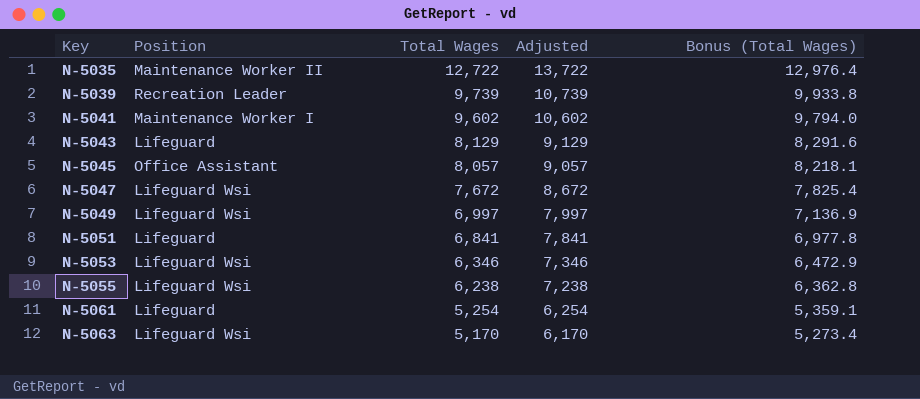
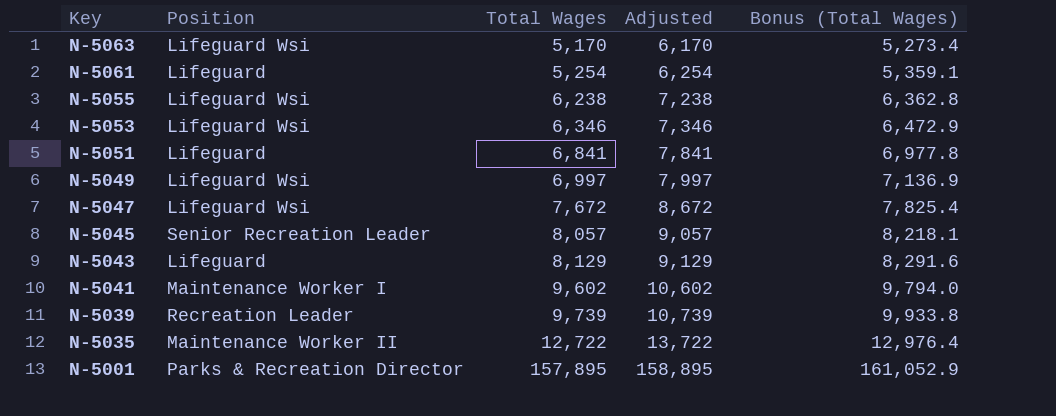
row order: Key ascending -> Key descending
N-5045 | Position: Office Assistant -> Senior Recreation Leader
row N-5001: none -> Parks & Recreation Director | 157,895 | 158,895 | 161,052.9

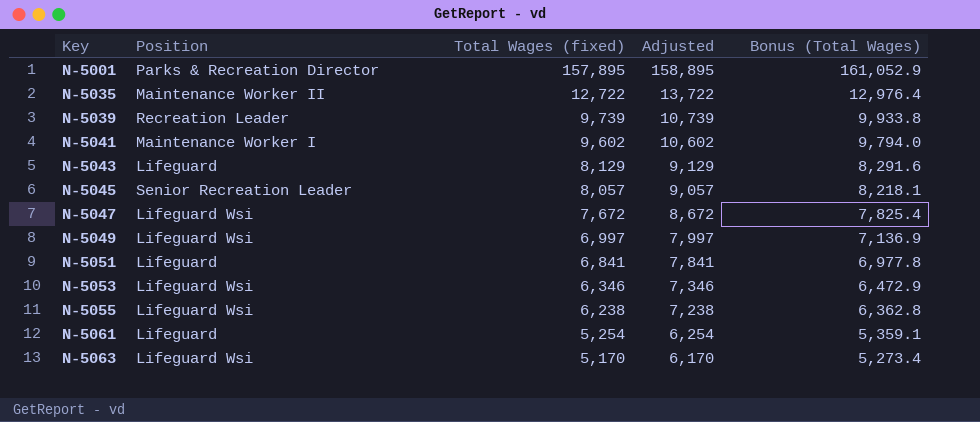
row order: Key descending -> Key ascending
column name: Total Wages -> Total Wages (fixed)

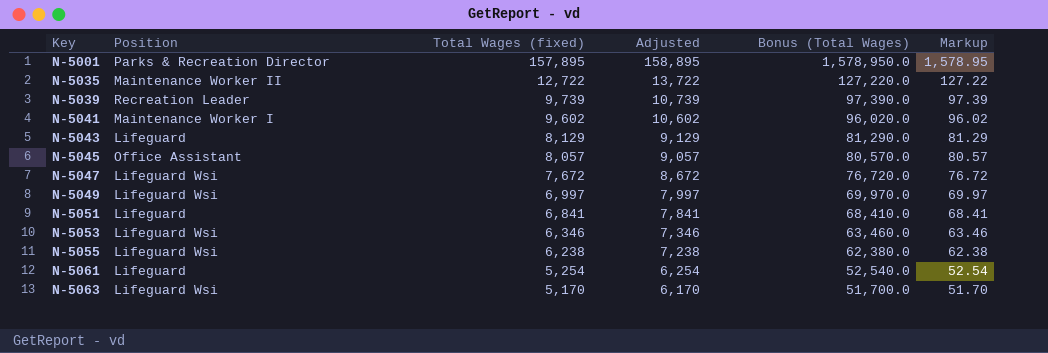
column Bonus (Total Wages) | formula: [Total Wages (fixed)] * 1.02 -> [Total Wages (fixed)] * 10
column Markup | formula: none -> [Total Wages (fixed)] * 0.01
N-5045 | Position: Senior Recreation Leader -> Office Assistant

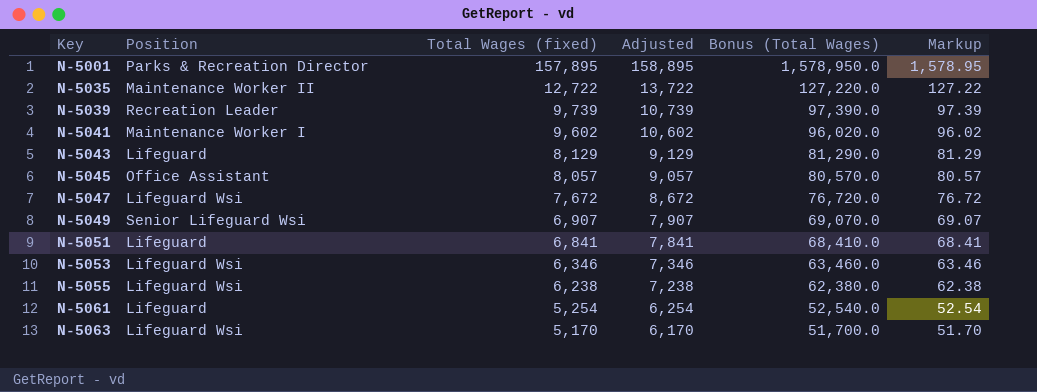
N-5049 | Position: Lifeguard Wsi -> Senior Lifeguard Wsi
N-5049 | Total Wages (fixed): 6,997 -> 6,907
N-5049 | Adjusted: 7,997 -> 7,907
N-5049 | Bonus (Total Wages): 69,970.0 -> 69,070.0
N-5049 | Markup: 69.97 -> 69.07

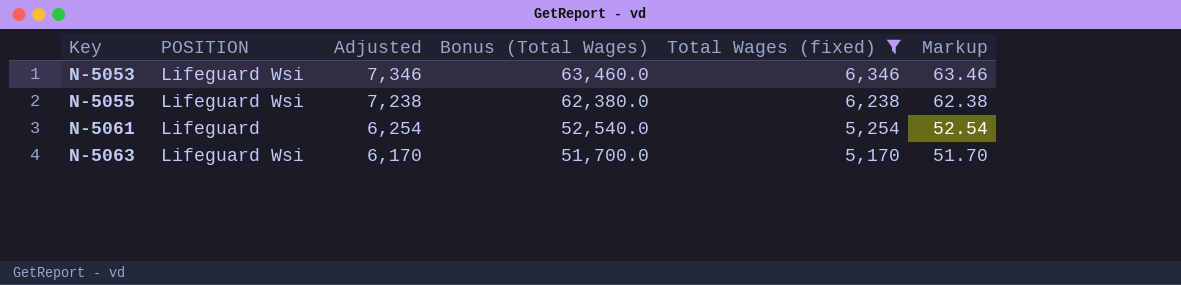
filter: none -> Total Wages (fixed) <= 6,346
column name: Position -> POSITION
column Total Wages (fixed) | position: 3 -> 5

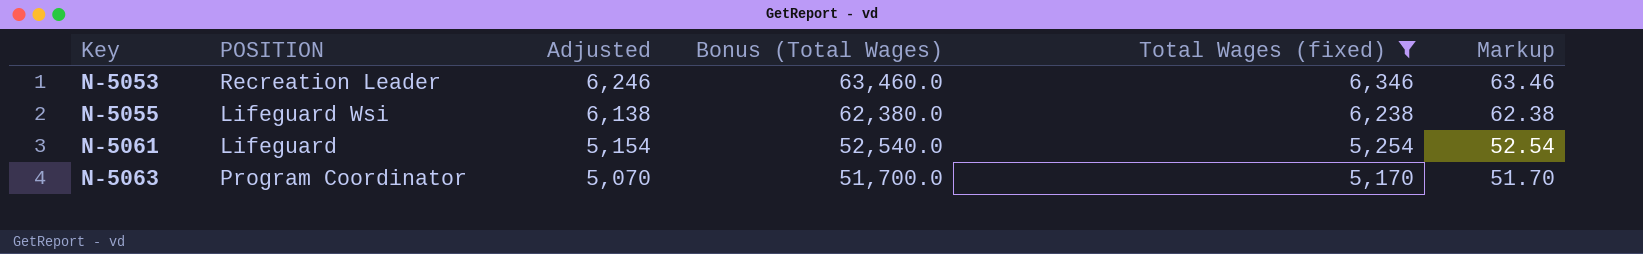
column Adjusted | formula: [Total Wages (fixed)] + 1000 -> [Total Wages (fixed)] - 100
N-5053 | POSITION: Lifeguard Wsi -> Recreation Leader
N-5063 | POSITION: Lifeguard Wsi -> Program Coordinator

